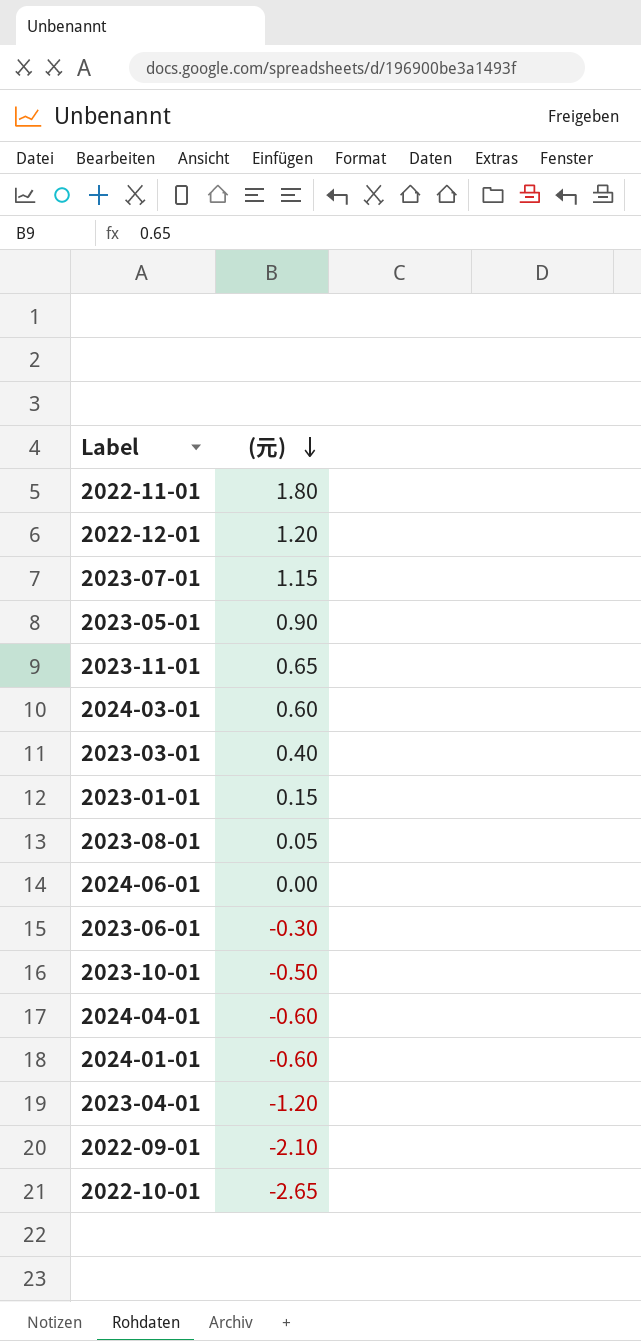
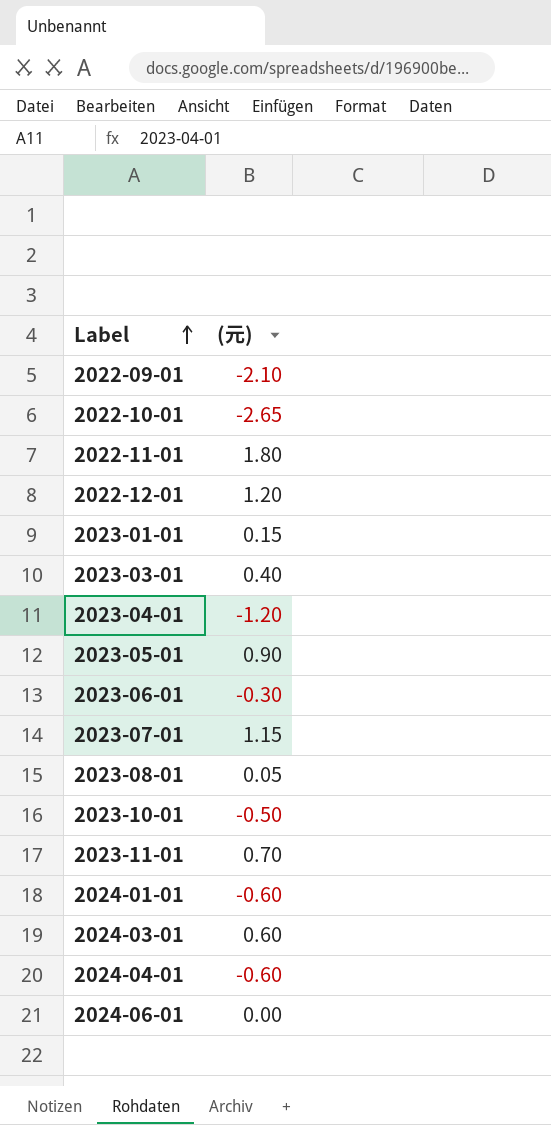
row order: (元) descending -> Label ascending
2023-11-01 | (元): 0.65 -> 0.70

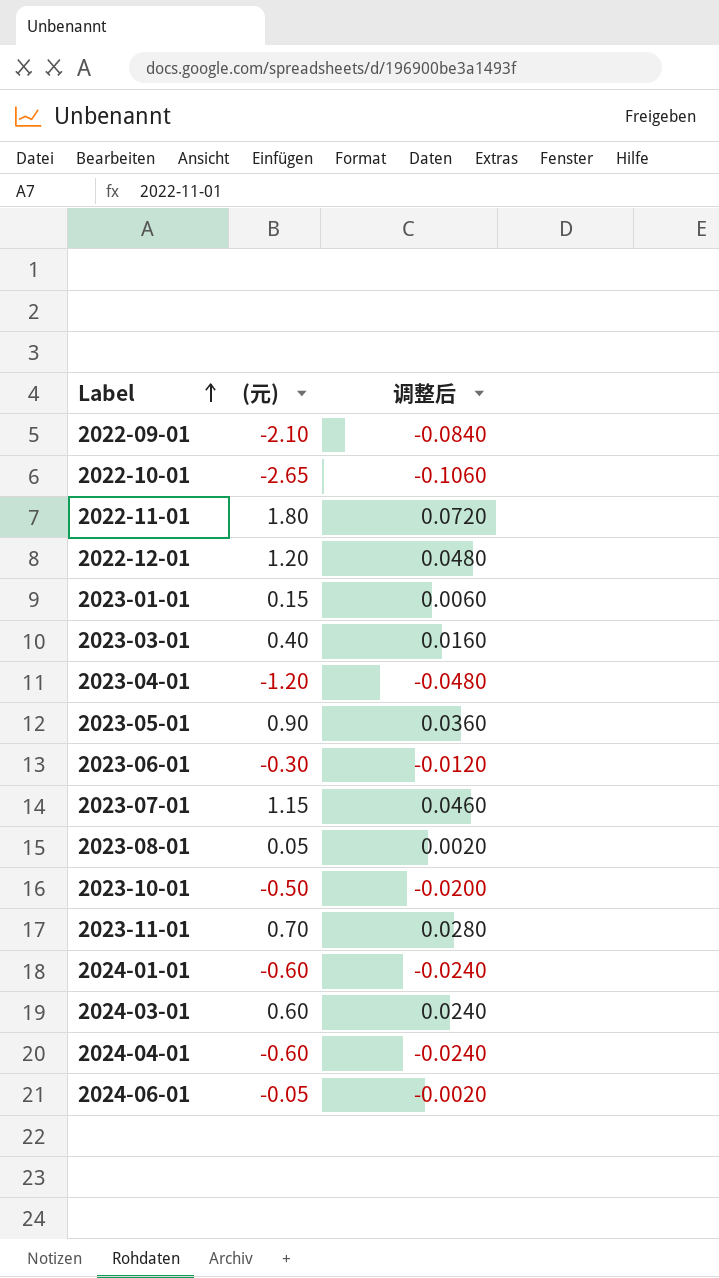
column 调整后 | formula: none -> [(元)] * 0.04
2024-06-01 | (元): 0.00 -> -0.05

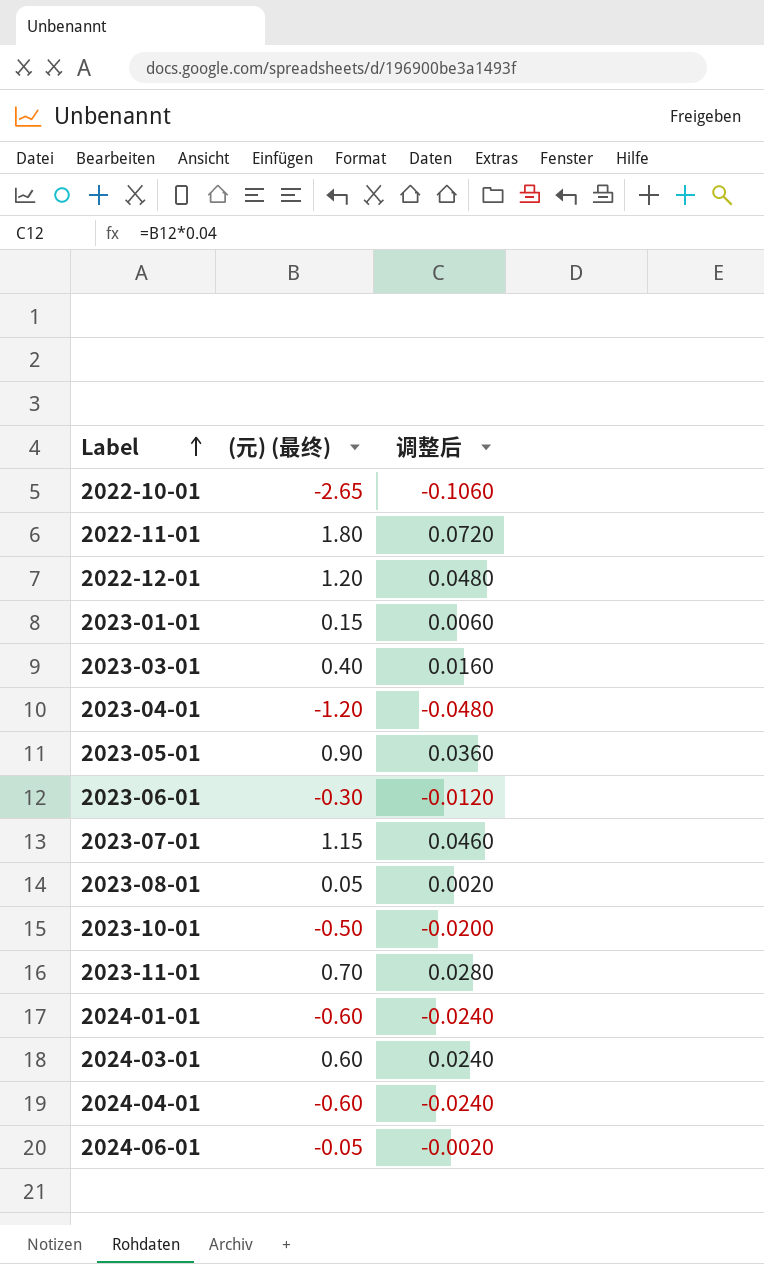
column name: (元) -> (元) (最终)
row 2022-09-01: -2.10 | -0.0840 -> none

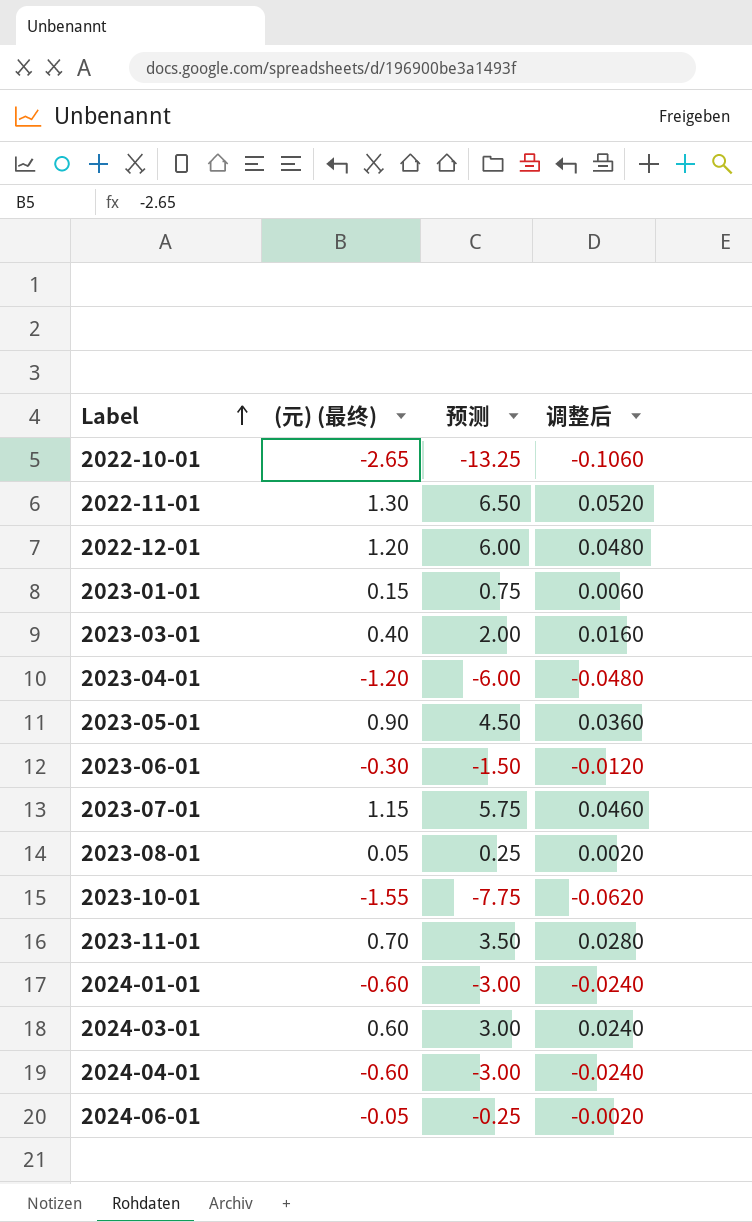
column 预测 | formula: none -> [(元) (最终)] * 5
2022-11-01 | (元) (最终): 1.80 -> 1.30
2022-11-01 | 调整后: 0.0720 -> 0.0520
2023-10-01 | (元) (最终): -0.50 -> -1.55
2023-10-01 | 调整后: -0.0200 -> -0.0620

